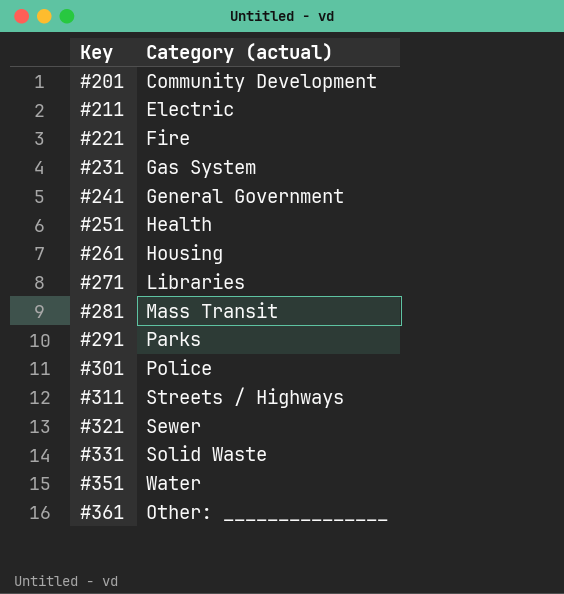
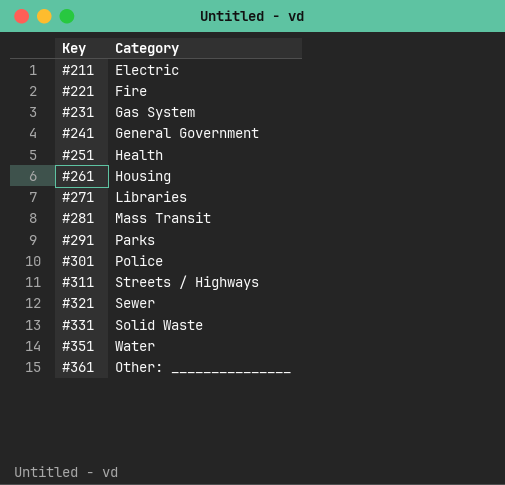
column name: Category (actual) -> Category
row #201: Community Development -> none

